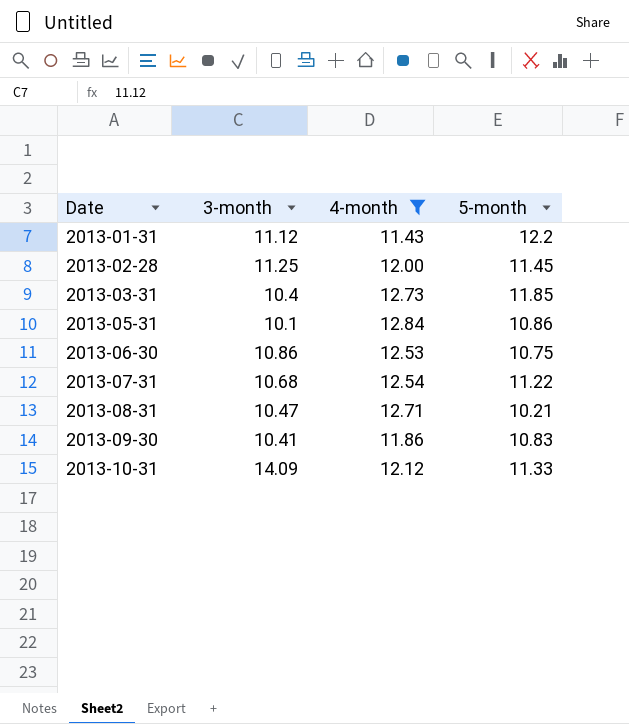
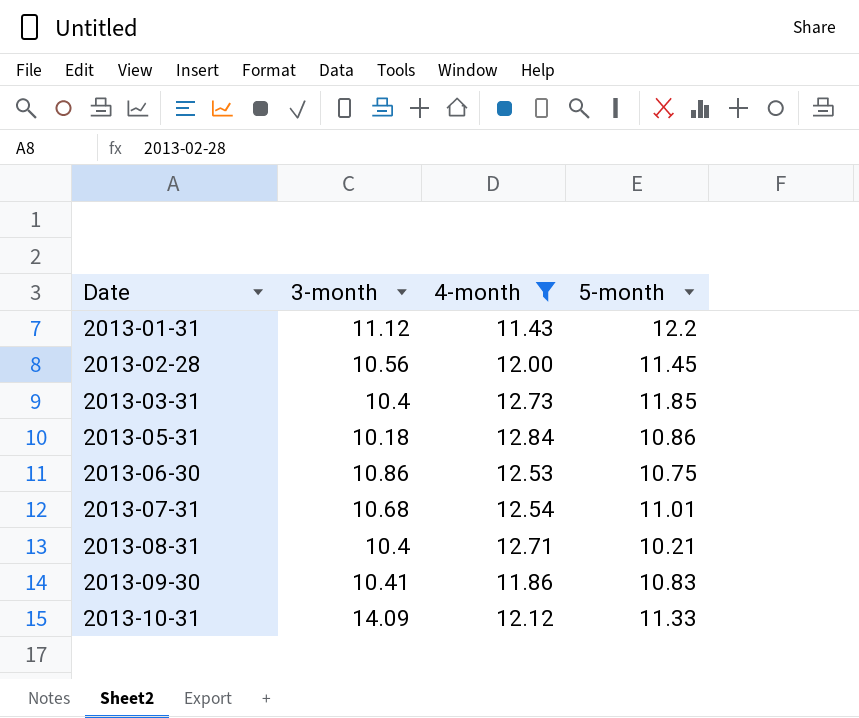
2013-02-28 | 3-month: 11.25 -> 10.56
2013-05-31 | 3-month: 10.1 -> 10.18
2013-07-31 | 5-month: 11.22 -> 11.01
2013-08-31 | 3-month: 10.47 -> 10.4

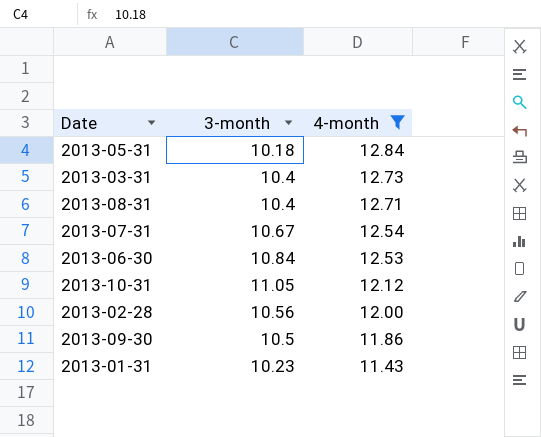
row order: Date ascending -> 4-month descending
column 5-month | position: 4 -> none
2013-07-31 | 3-month: 10.68 -> 10.67
2013-06-30 | 3-month: 10.86 -> 10.84
2013-10-31 | 3-month: 14.09 -> 11.05
2013-09-30 | 3-month: 10.41 -> 10.5
2013-01-31 | 3-month: 11.12 -> 10.23

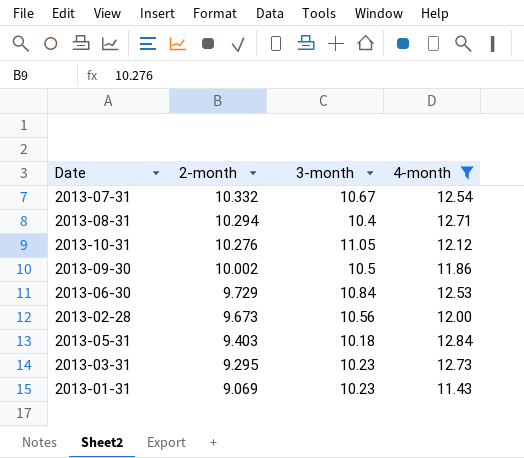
row order: 4-month descending -> 2-month descending
column 2-month | position: none -> 2
2013-03-31 | 3-month: 10.4 -> 10.23

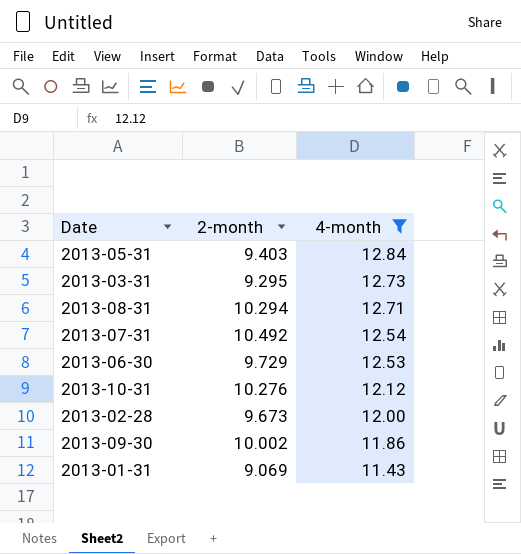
row order: 2-month descending -> 4-month descending
column 3-month | position: 3 -> none
2013-07-31 | 2-month: 10.332 -> 10.492

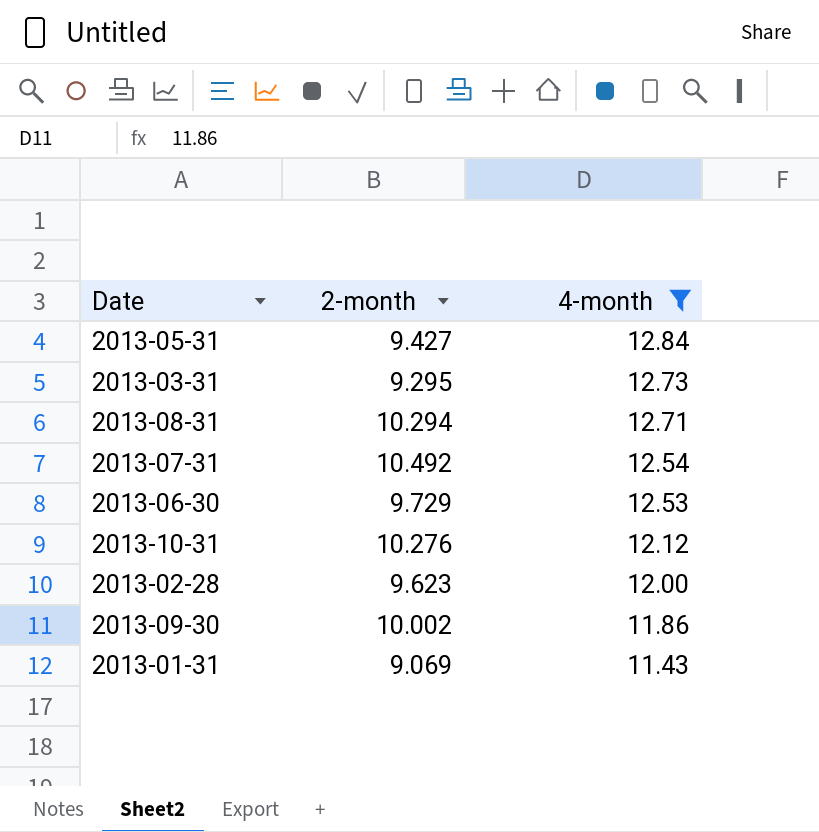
2013-05-31 | 2-month: 9.403 -> 9.427
2013-02-28 | 2-month: 9.673 -> 9.623

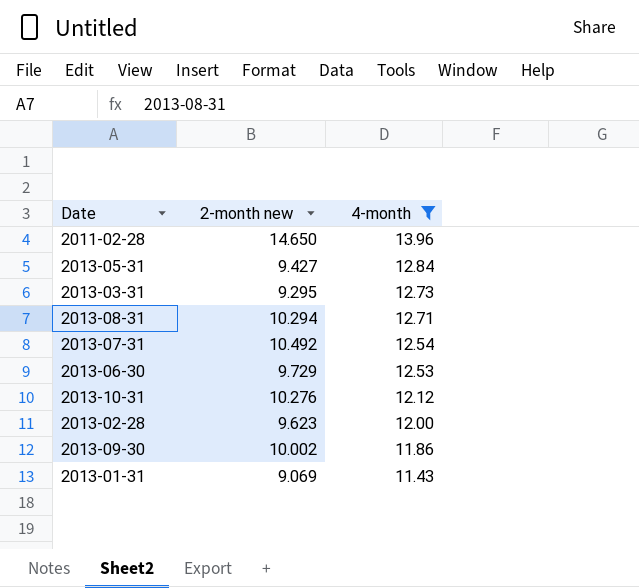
column name: 2-month -> 2-month new
row 2011-02-28: none -> 14.650 | 13.96

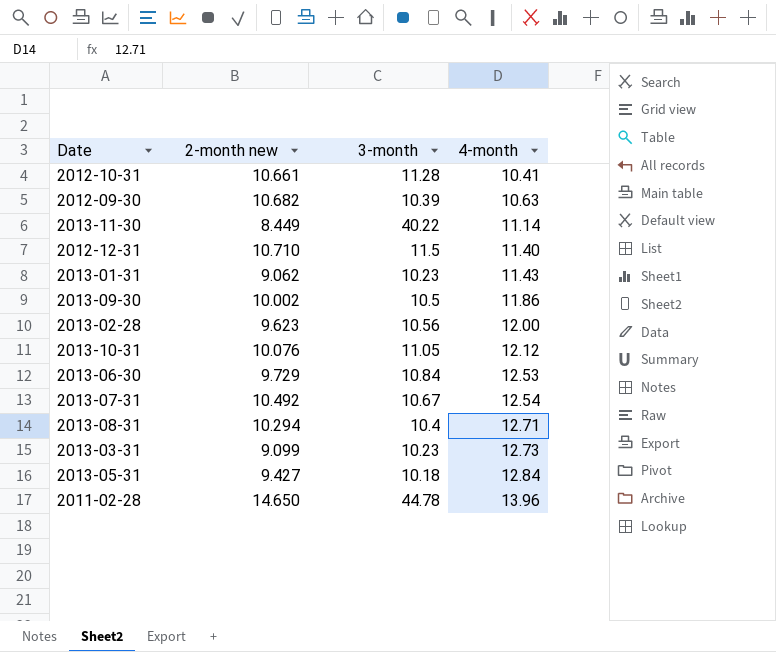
filter: 4-month >= 11.43 -> none
row order: 4-month descending -> 4-month ascending
column 3-month | position: none -> 3
2013-01-31 | 2-month new: 9.069 -> 9.062
2013-10-31 | 2-month new: 10.276 -> 10.076
2013-03-31 | 2-month new: 9.295 -> 9.099

